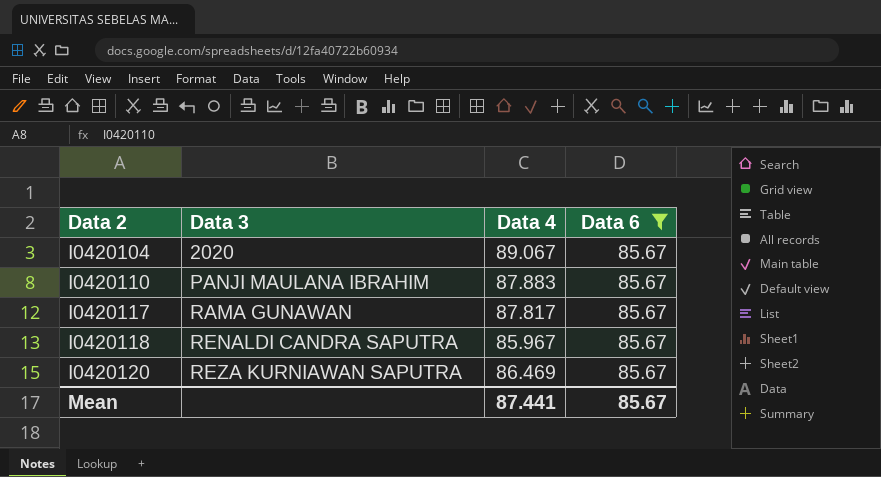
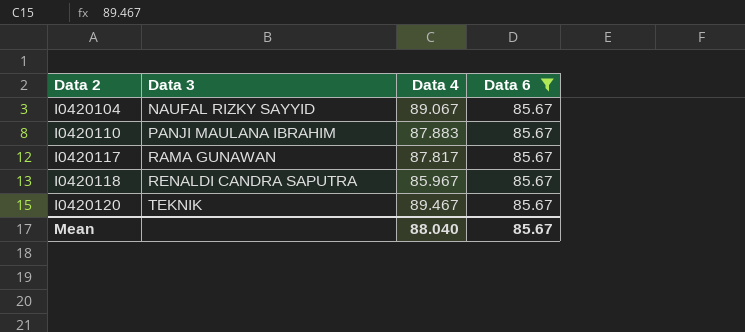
I0420104 | Data 3: 2020 -> NAUFAL RIZKY SAYYID
I0420120 | Data 3: REZA KURNIAWAN SAPUTRA -> TEKNIK
I0420120 | Data 4: 86.469 -> 89.467
Mean | Data 4: 87.441 -> 88.040

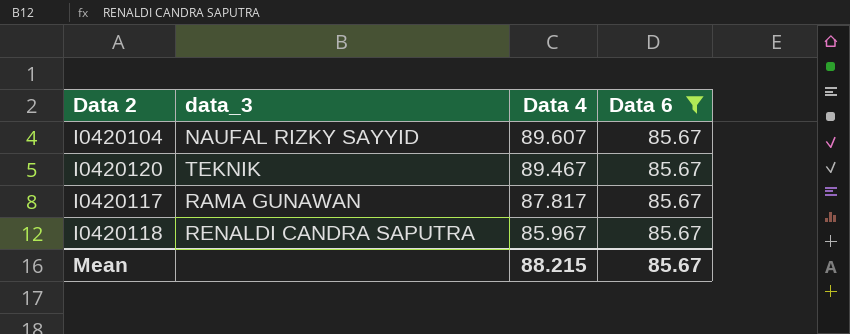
row order: Data 2 ascending -> Data 4 descending
column name: Data 3 -> data_3
row I0420110: PANJI MAULANA IBRAHIM | 87.883 | 85.67 -> none
I0420104 | Data 4: 89.067 -> 89.607
Mean | Data 4: 88.040 -> 88.215

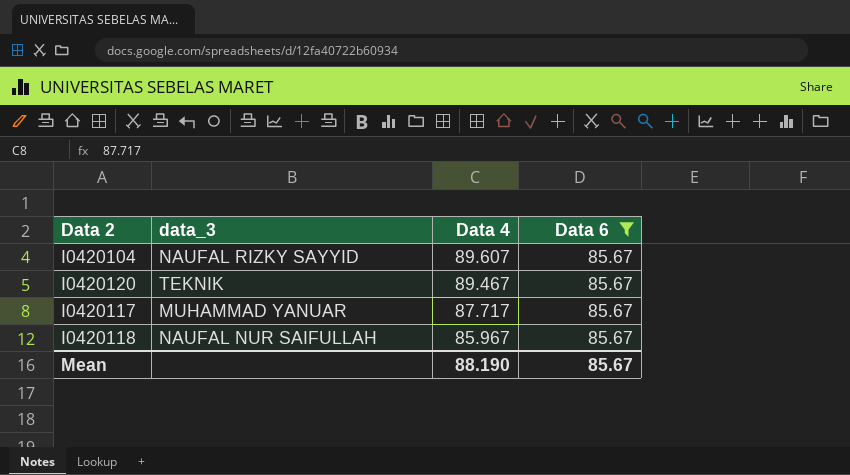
I0420117 | data_3: RAMA GUNAWAN -> MUHAMMAD YANUAR
I0420117 | Data 4: 87.817 -> 87.717
I0420118 | data_3: RENALDI CANDRA SAPUTRA -> NAUFAL NUR SAIFULLAH
Mean | Data 4: 88.215 -> 88.190

